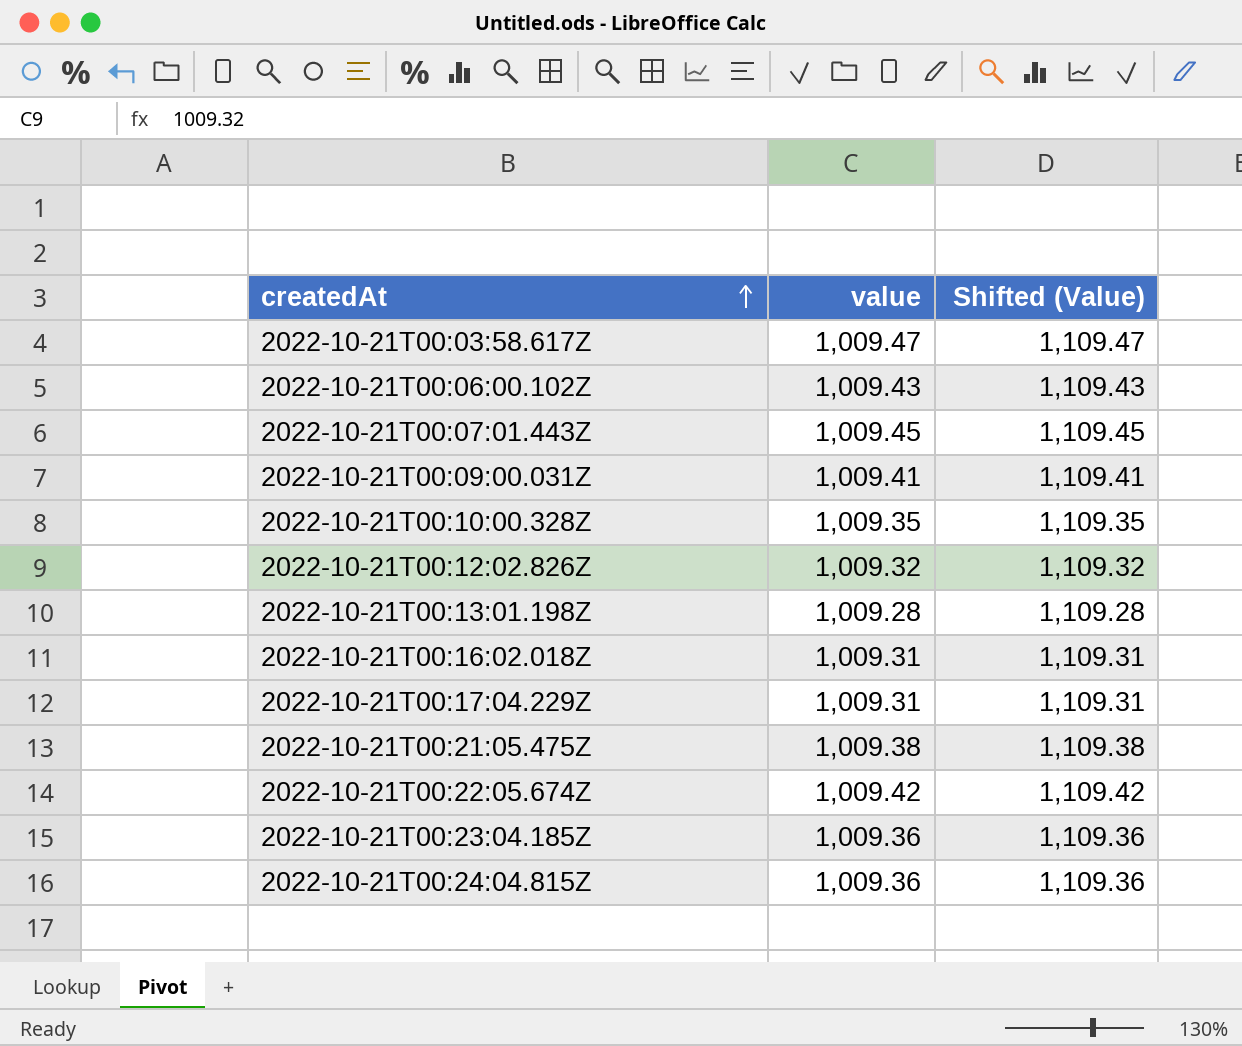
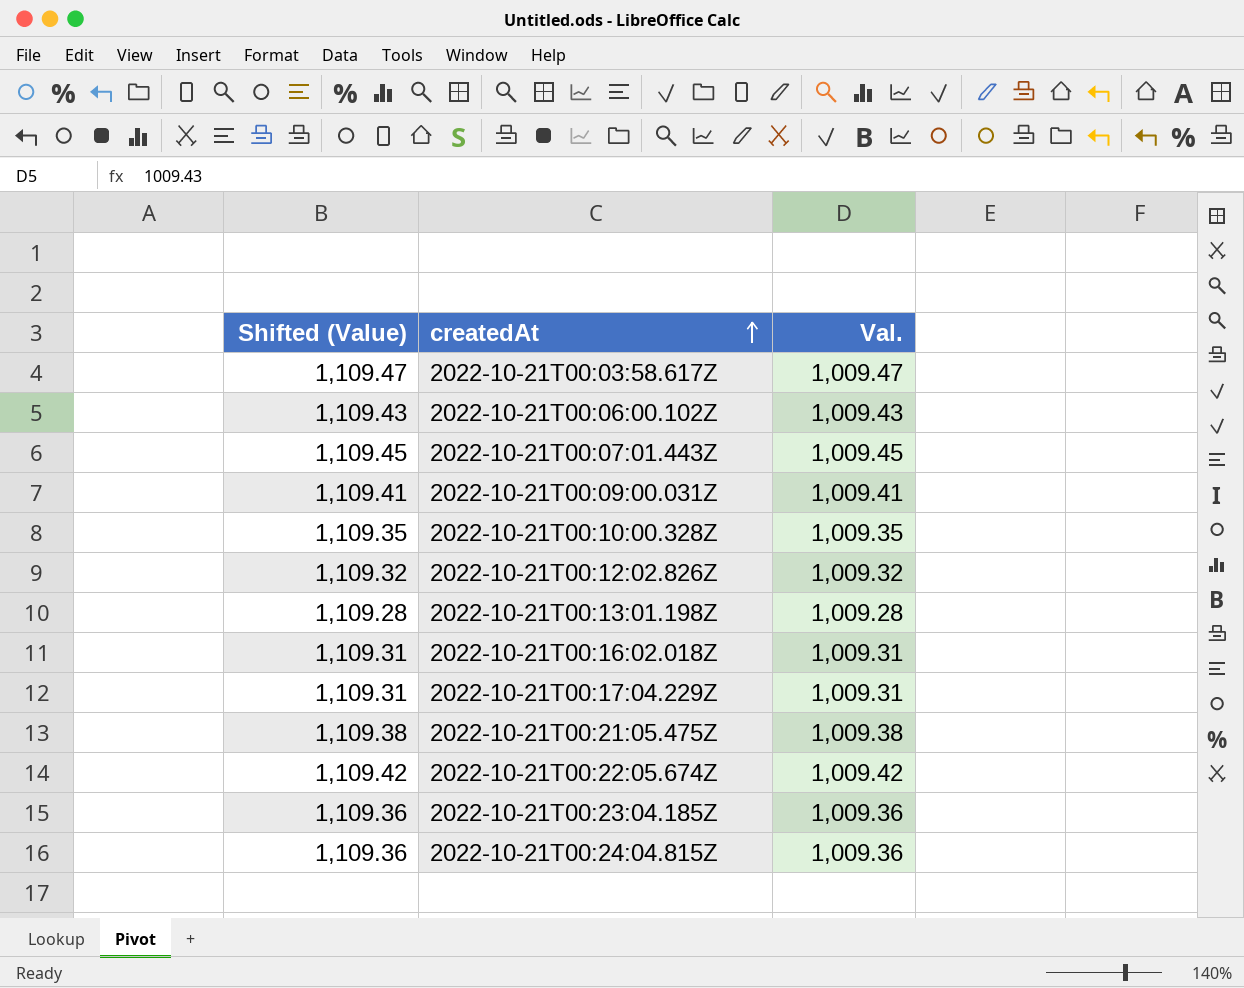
column Shifted (Value) | position: 3 -> 1
column name: value -> Val.

